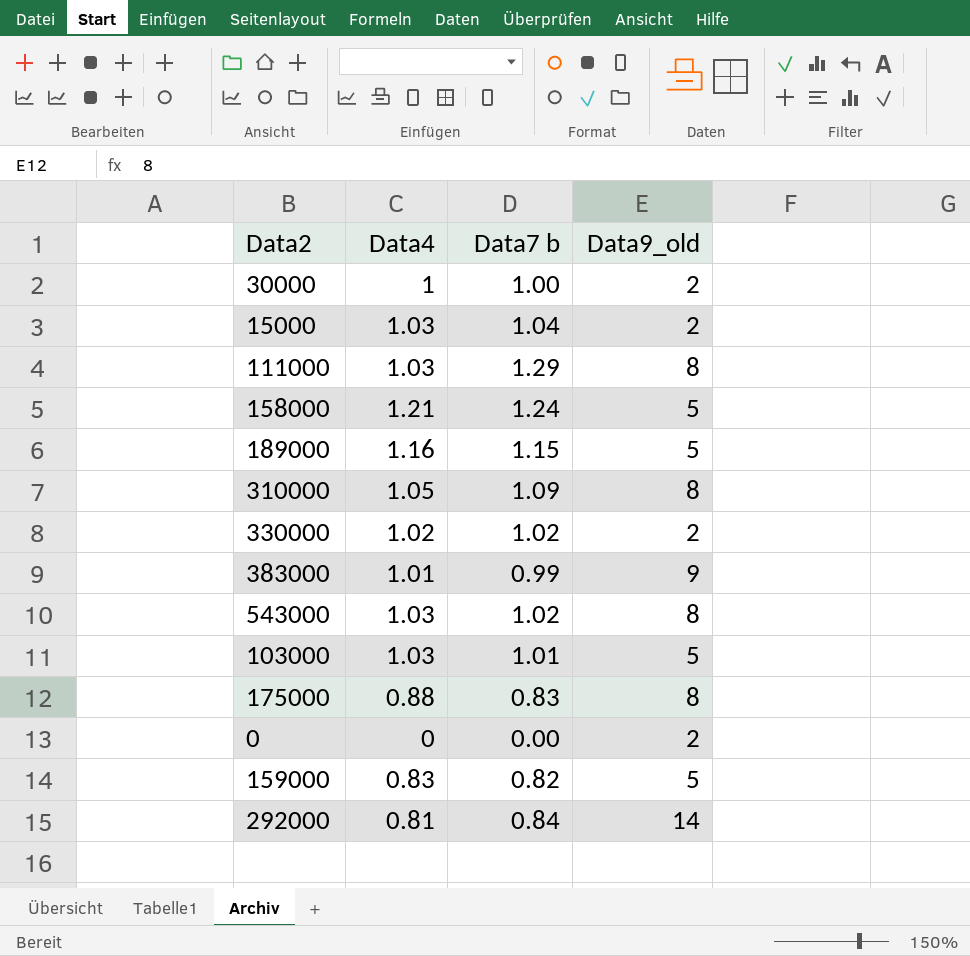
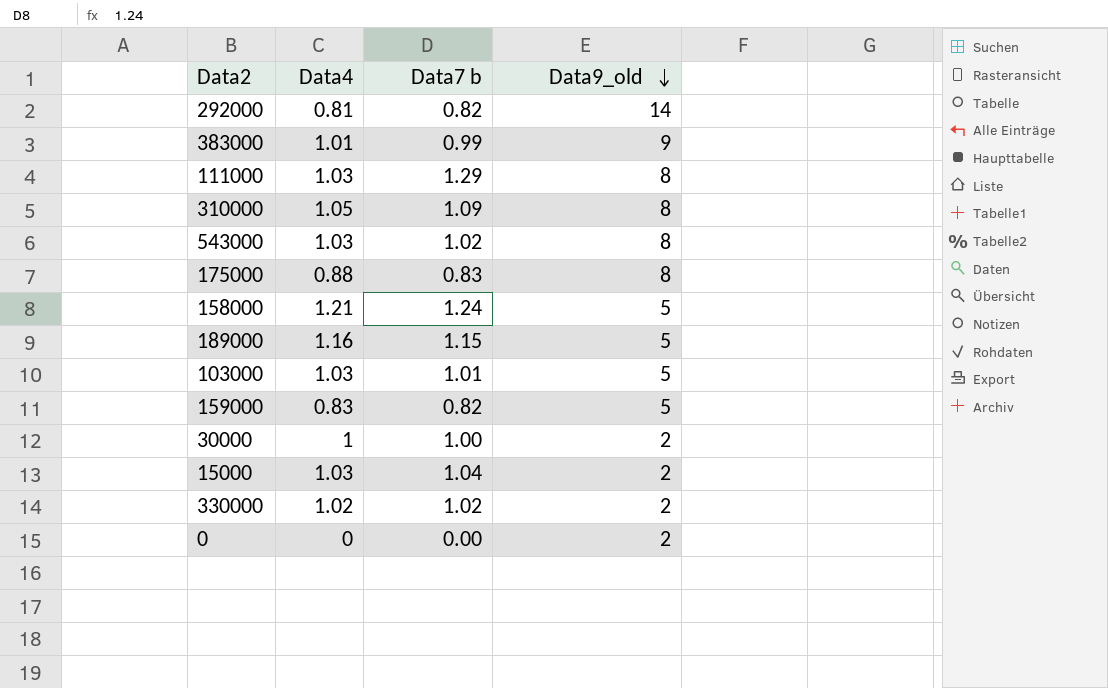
row order: none -> Data9_old descending
292000 | Data7 b: 0.84 -> 0.82

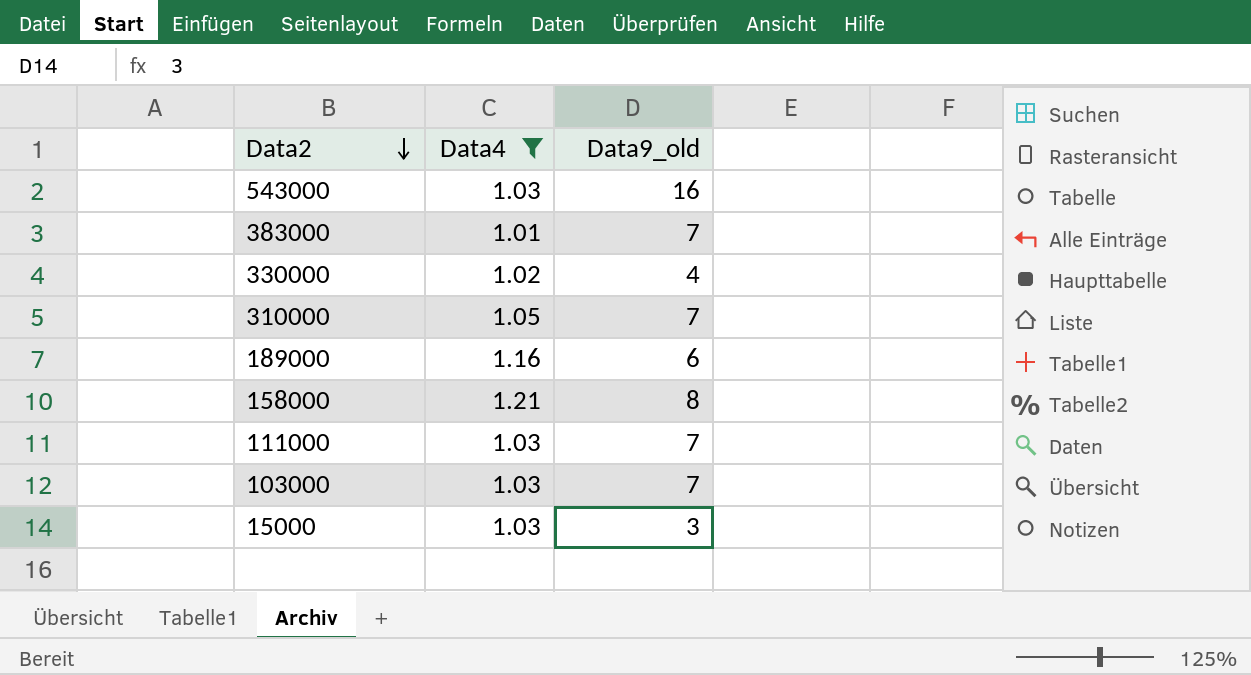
filter: none -> Data4 >= 1.01
row order: Data9_old descending -> Data2 descending
column Data7 b | position: 3 -> none
543000 | Data9_old: 8 -> 16
383000 | Data9_old: 9 -> 7
330000 | Data9_old: 2 -> 4
310000 | Data9_old: 8 -> 7
189000 | Data9_old: 5 -> 6
158000 | Data9_old: 5 -> 8
111000 | Data9_old: 8 -> 7
103000 | Data9_old: 5 -> 7
15000 | Data9_old: 2 -> 3

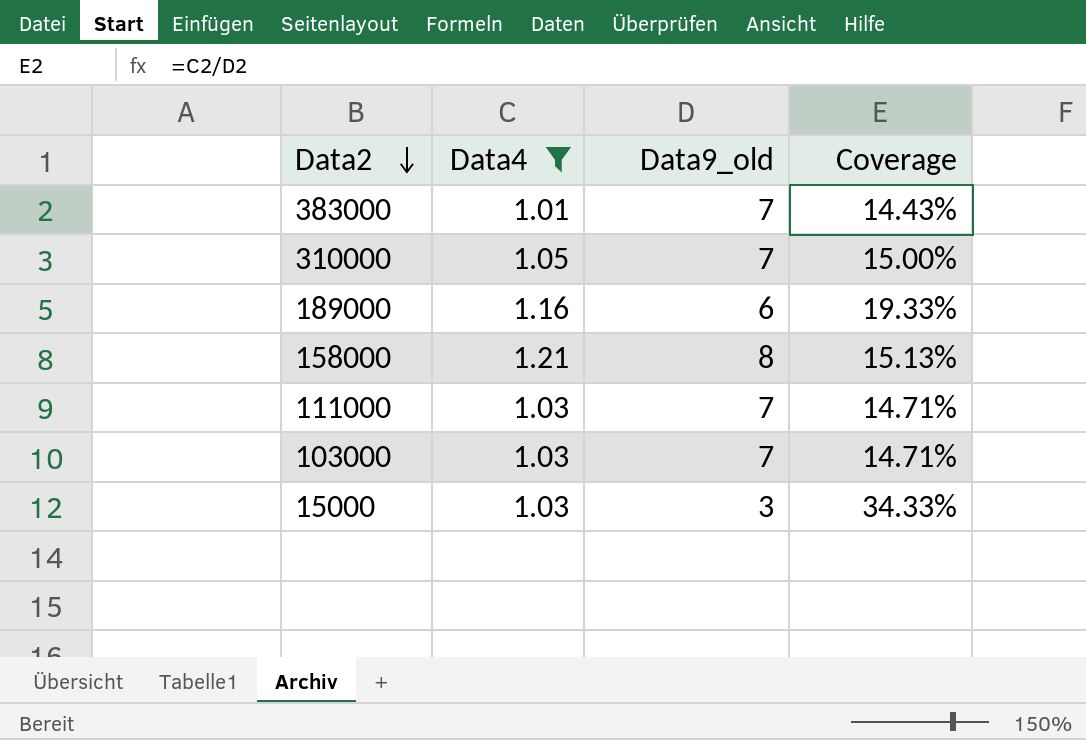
column Coverage | formula: none -> [Data4] / [Data9_old]
row 543000: 1.03 | 16 -> none
row 330000: 1.02 | 4 -> none

